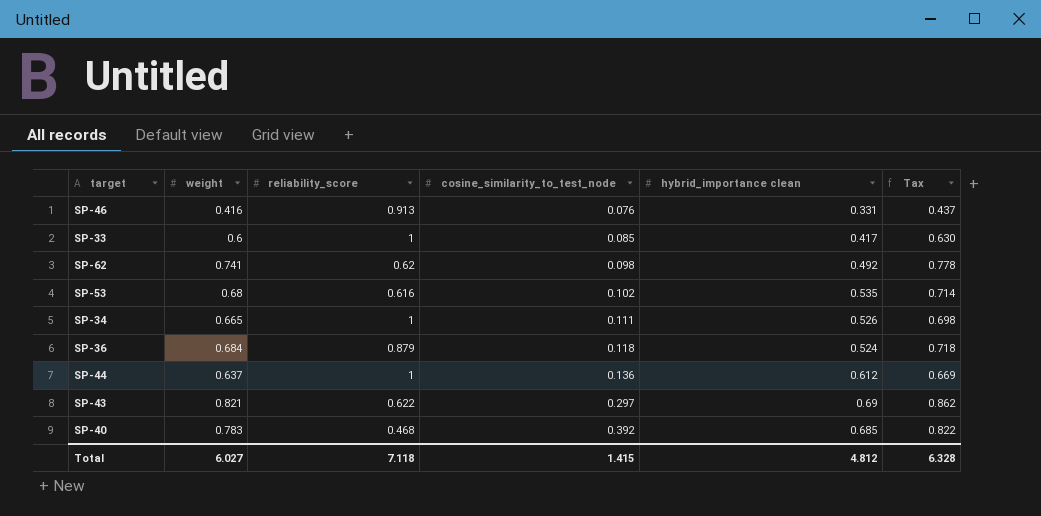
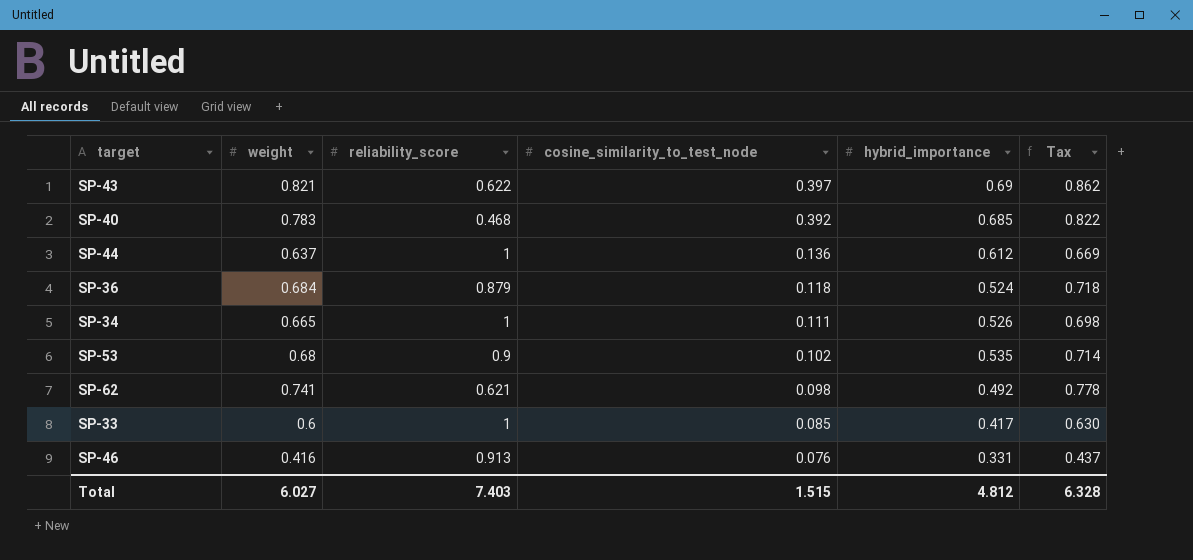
row order: cosine_similarity_to_test_node ascending -> cosine_similarity_to_test_node descending
column name: hybrid_importance clean -> hybrid_importance
SP-43 | cosine_similarity_to_test_node: 0.297 -> 0.397
SP-53 | reliability_score: 0.616 -> 0.9
SP-62 | reliability_score: 0.62 -> 0.621
Total | reliability_score: 7.118 -> 7.403
Total | cosine_similarity_to_test_node: 1.415 -> 1.515

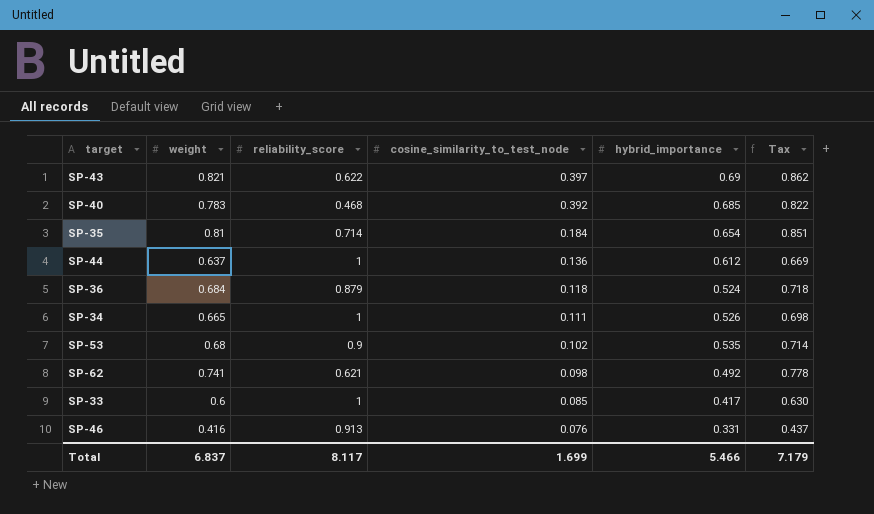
row SP-35: none -> 0.81 | 0.714 | 0.184 | 0.654 | 0.851
Total | weight: 6.027 -> 6.837
Total | reliability_score: 7.403 -> 8.117
Total | cosine_similarity_to_test_node: 1.515 -> 1.699
Total | hybrid_importance: 4.812 -> 5.466
Total | Tax: 6.328 -> 7.179

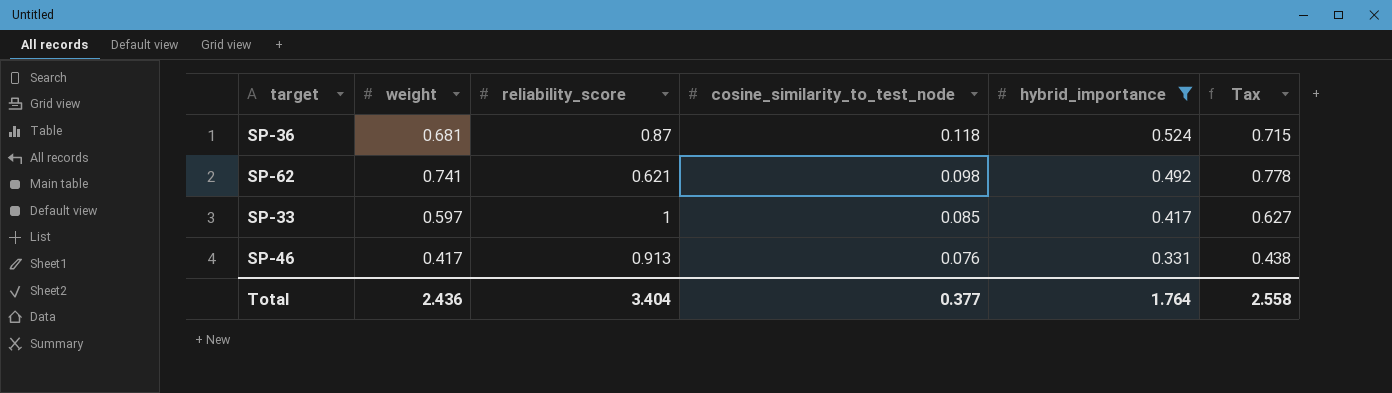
filter: none -> hybrid_importance <= 0.524
SP-36 | weight: 0.684 -> 0.681
SP-36 | reliability_score: 0.879 -> 0.87
SP-36 | Tax: 0.718 -> 0.715
SP-33 | weight: 0.6 -> 0.597
SP-33 | Tax: 0.630 -> 0.627
SP-46 | weight: 0.416 -> 0.417
SP-46 | Tax: 0.437 -> 0.438
Total | weight: 6.837 -> 2.436
Total | reliability_score: 8.117 -> 3.404
Total | cosine_similarity_to_test_node: 1.699 -> 0.377
Total | hybrid_importance: 5.466 -> 1.764
Total | Tax: 7.179 -> 2.558

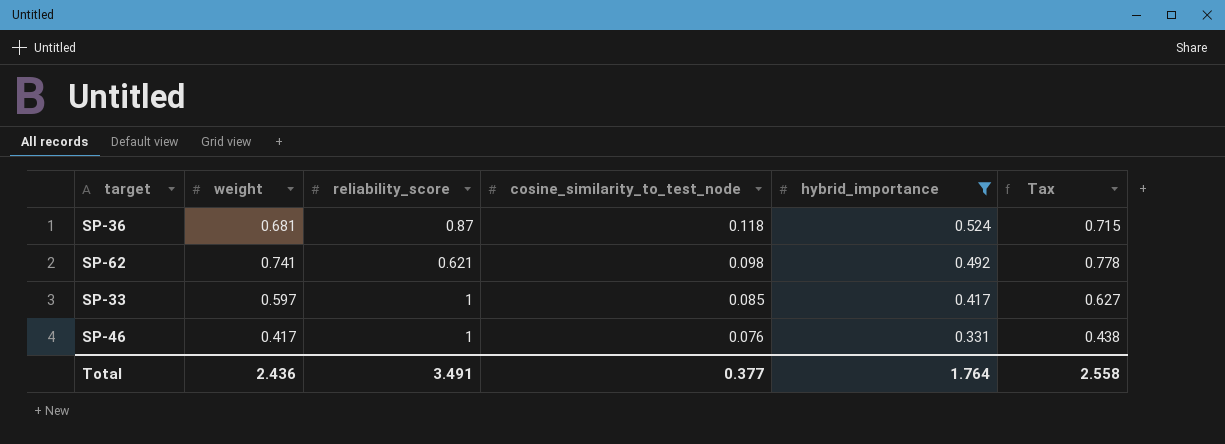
SP-46 | reliability_score: 0.913 -> 1
Total | reliability_score: 3.404 -> 3.491

